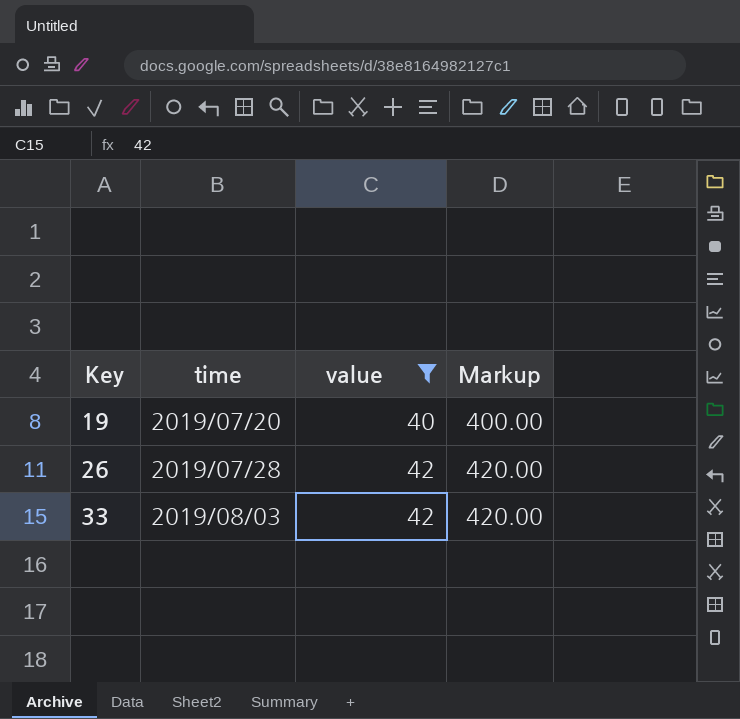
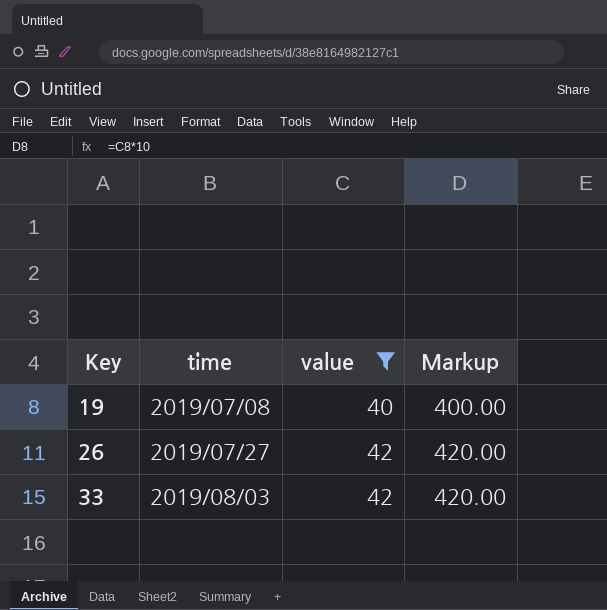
19 | time: 2019/07/20 -> 2019/07/08
26 | time: 2019/07/28 -> 2019/07/27

